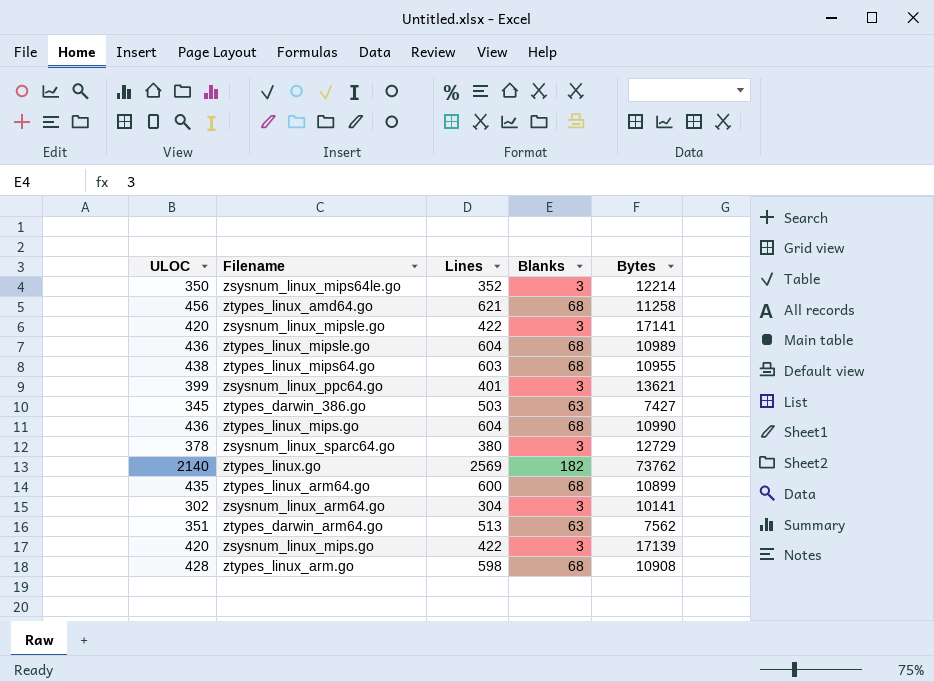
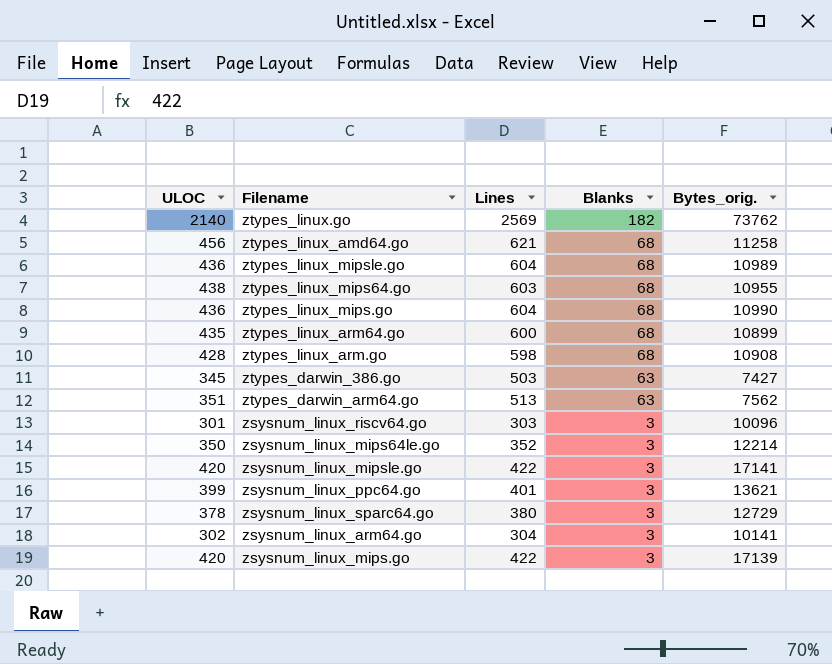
row order: none -> Blanks descending
column name: Bytes -> Bytes_orig.
row zsysnum_linux_riscv64.go: none -> 301 | 303 | 3 | 10096

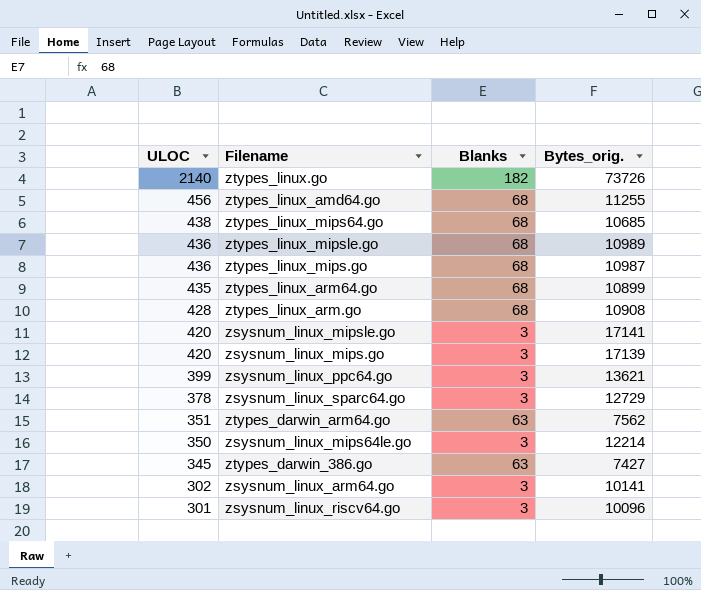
row order: Blanks descending -> ULOC descending
column Lines | position: 3 -> none
ztypes_linux.go | Bytes_orig.: 73762 -> 73726
ztypes_linux_amd64.go | Bytes_orig.: 11258 -> 11255
ztypes_linux_mips64.go | Bytes_orig.: 10955 -> 10685
ztypes_linux_mips.go | Bytes_orig.: 10990 -> 10987

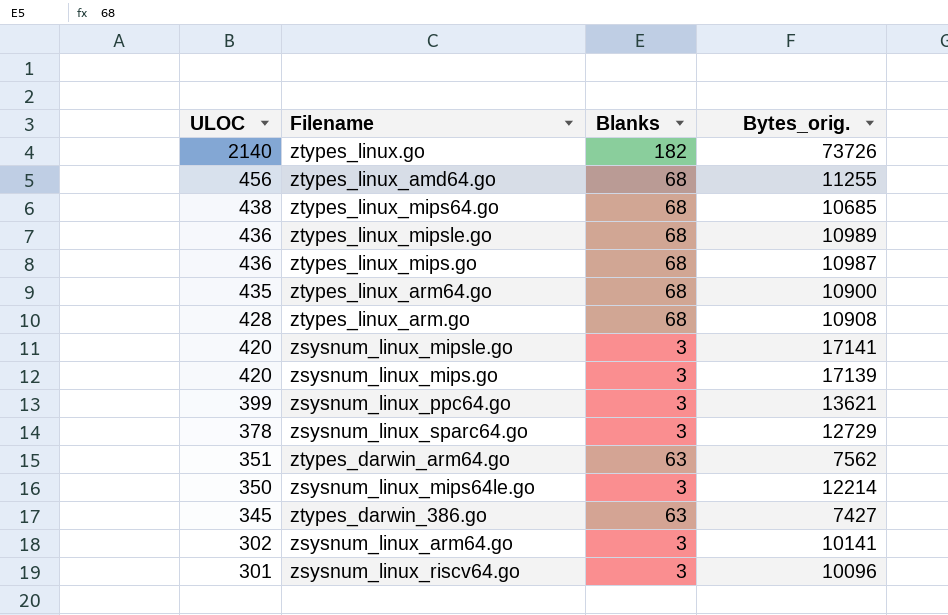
ztypes_linux_arm64.go | Bytes_orig.: 10899 -> 10900

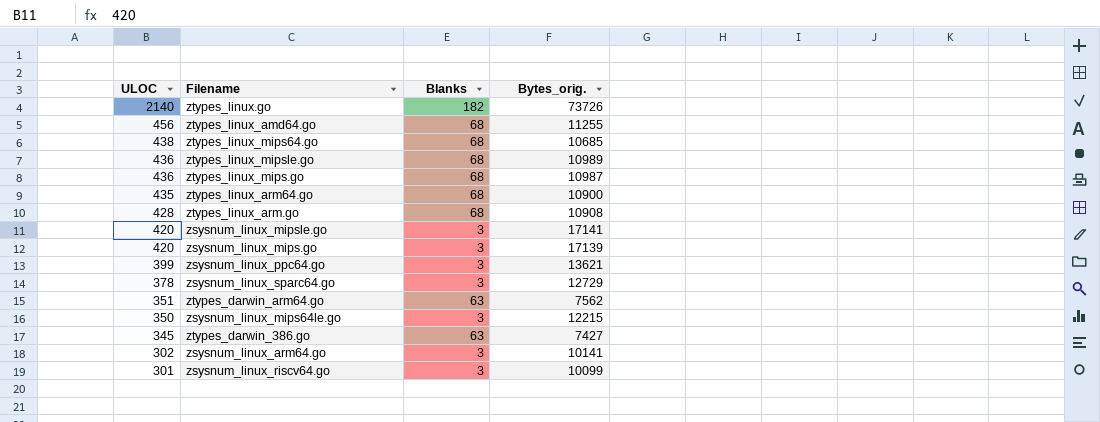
zsysnum_linux_mips64le.go | Bytes_orig.: 12214 -> 12215
zsysnum_linux_riscv64.go | Bytes_orig.: 10096 -> 10099

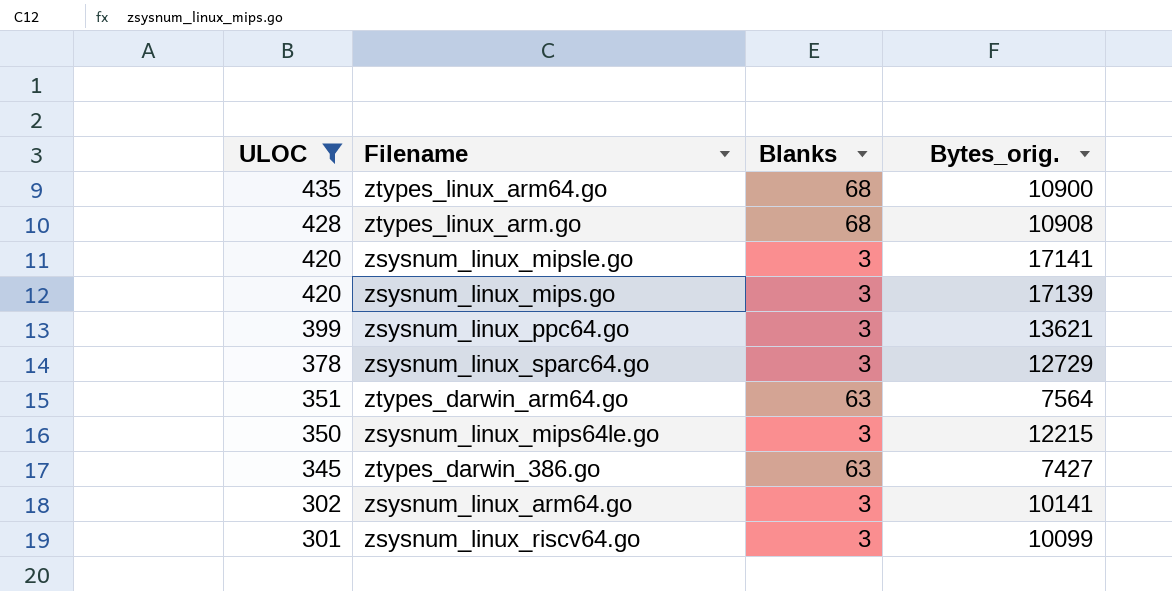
filter: none -> ULOC <= 435
ztypes_darwin_arm64.go | Bytes_orig.: 7562 -> 7564

